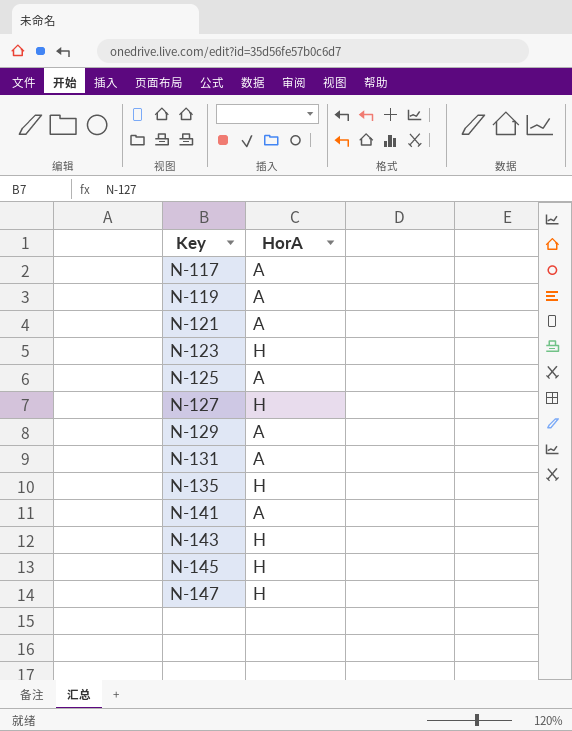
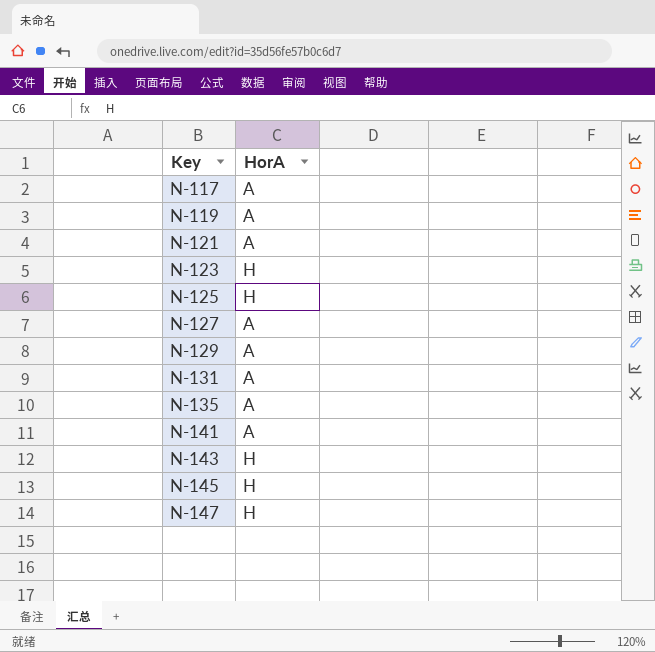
N-125 | HorA: A -> H
N-127 | HorA: H -> A
N-135 | HorA: H -> A

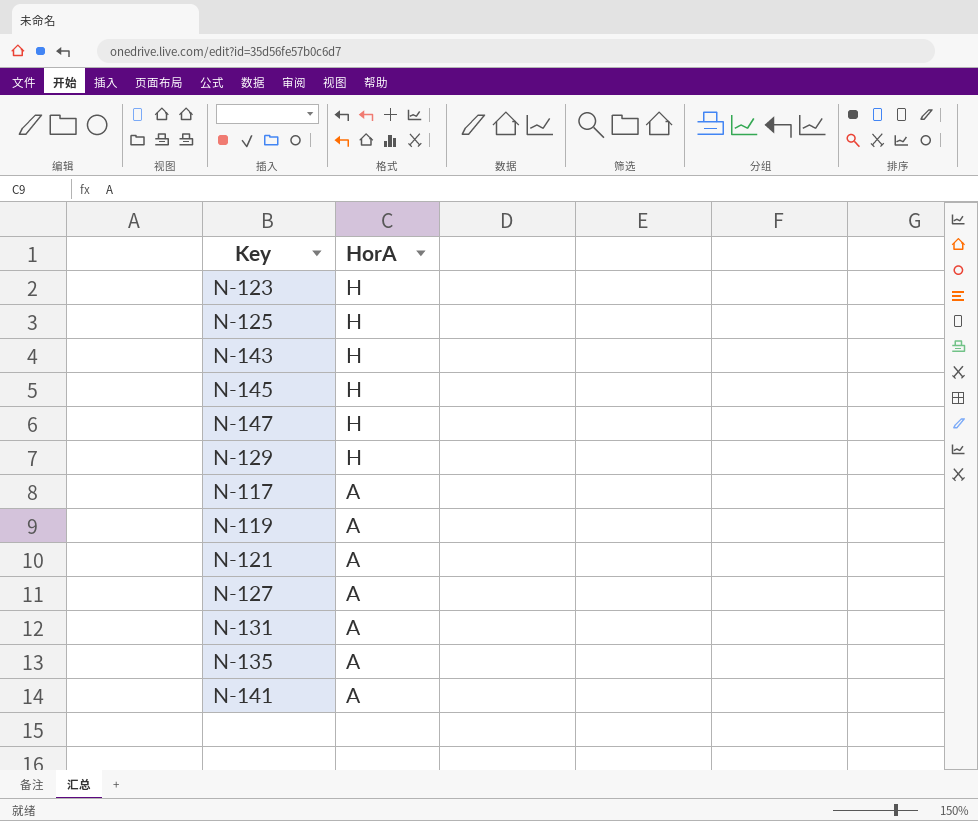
row order: Key ascending -> HorA descending
N-129 | HorA: A -> H

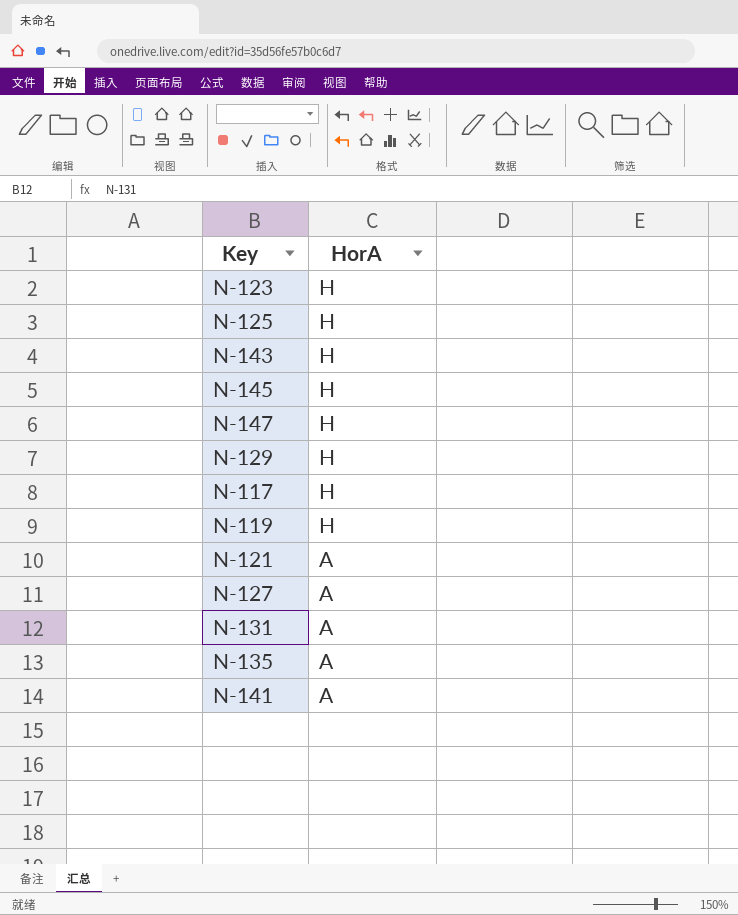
N-117 | HorA: A -> H
N-119 | HorA: A -> H

